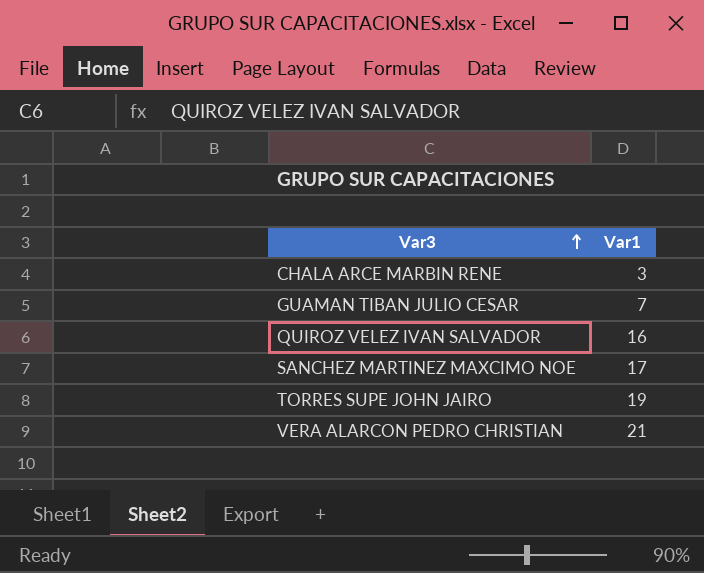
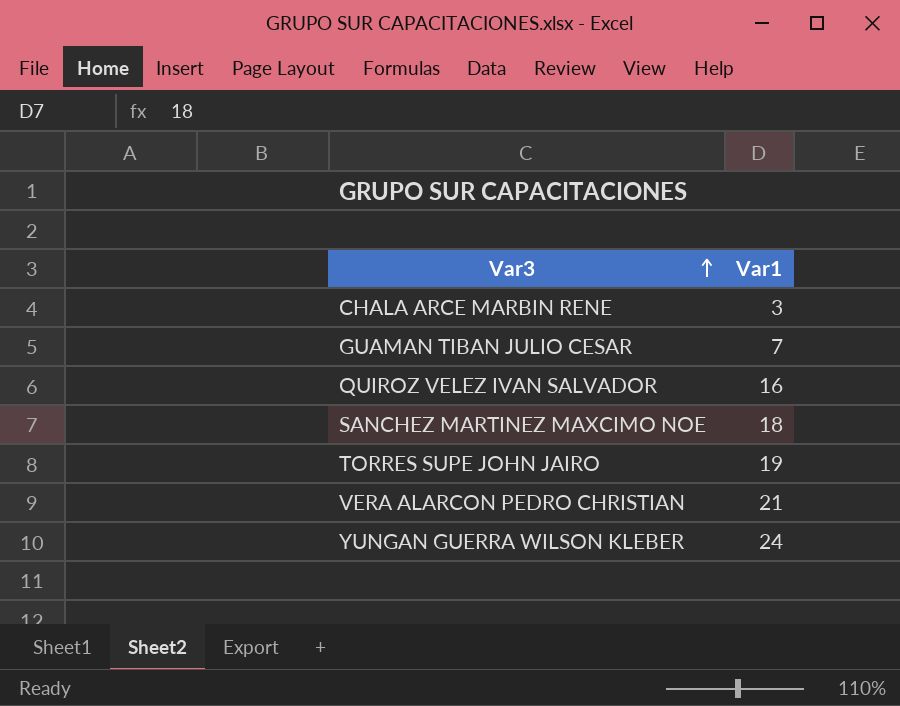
SANCHEZ MARTINEZ MAXCIMO NOE | Var1: 17 -> 18
row YUNGAN GUERRA WILSON KLEBER: none -> 24

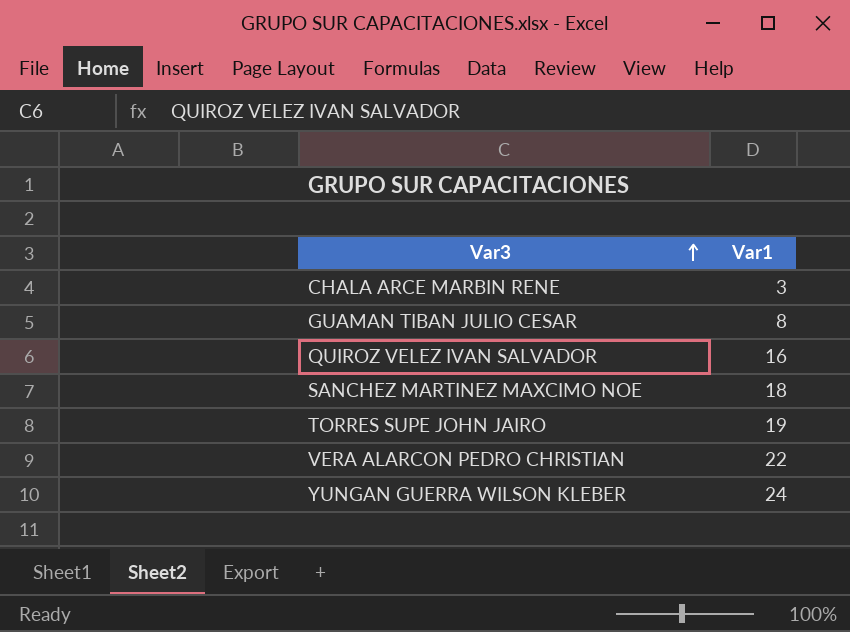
GUAMAN TIBAN JULIO CESAR | Var1: 7 -> 8
VERA ALARCON PEDRO CHRISTIAN | Var1: 21 -> 22

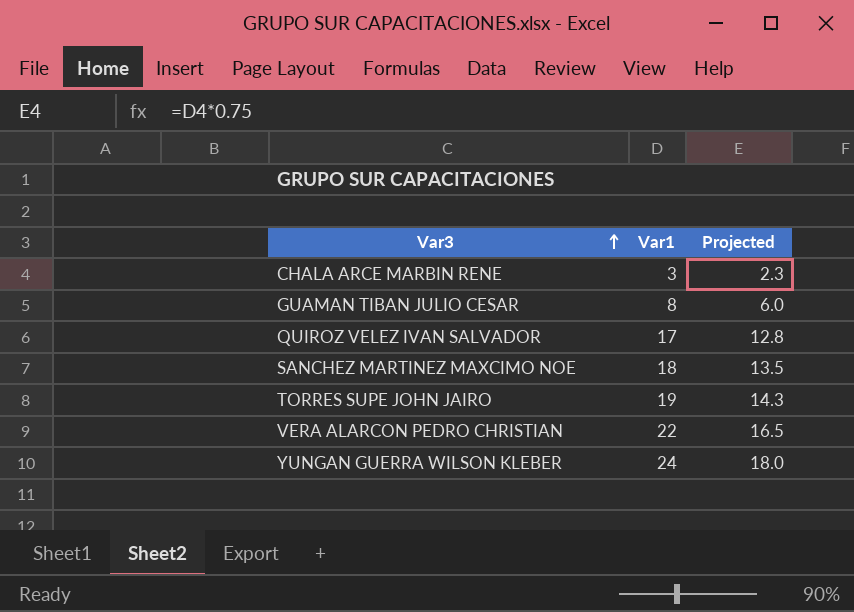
column Projected | formula: none -> [Var1] * 0.75
QUIROZ VELEZ IVAN SALVADOR | Var1: 16 -> 17

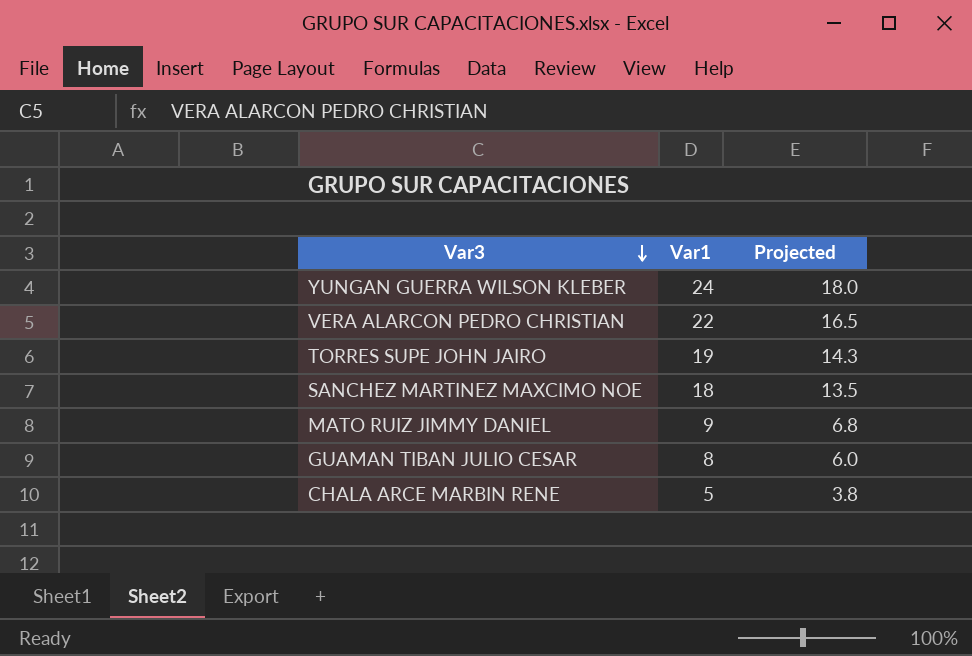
row order: Var3 ascending -> Var3 descending
row QUIROZ VELEZ IVAN SALVADOR: 17 | 12.8 -> none
row MATO RUIZ JIMMY DANIEL: none -> 9 | 6.8
CHALA ARCE MARBIN RENE | Var1: 3 -> 5
CHALA ARCE MARBIN RENE | Projected: 2.3 -> 3.8

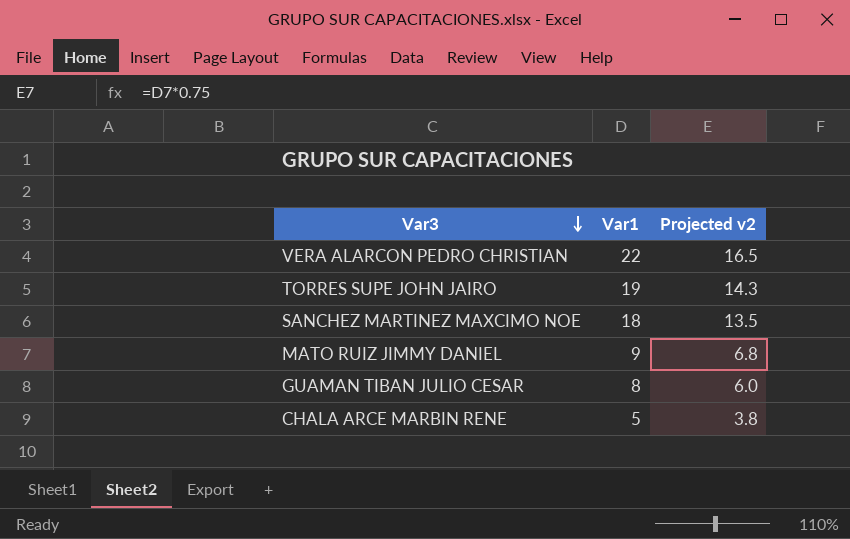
column name: Projected -> Projected v2
row YUNGAN GUERRA WILSON KLEBER: 24 | 18.0 -> none

